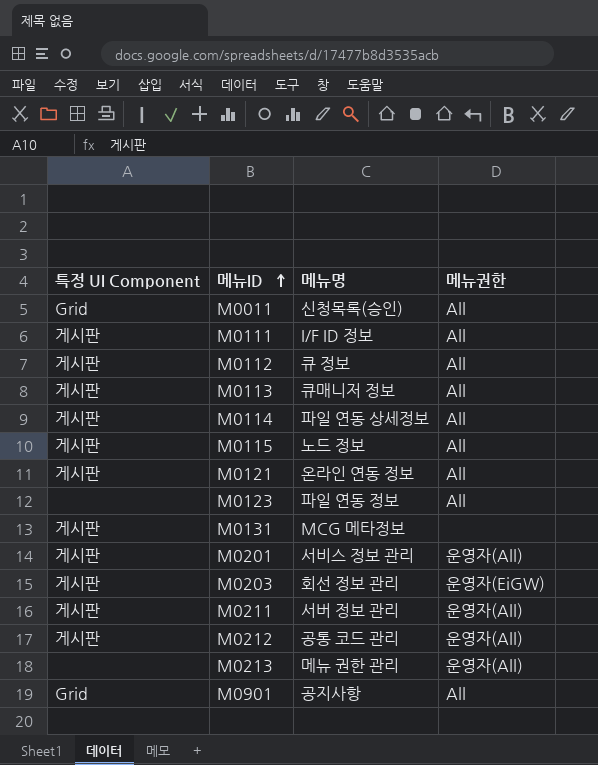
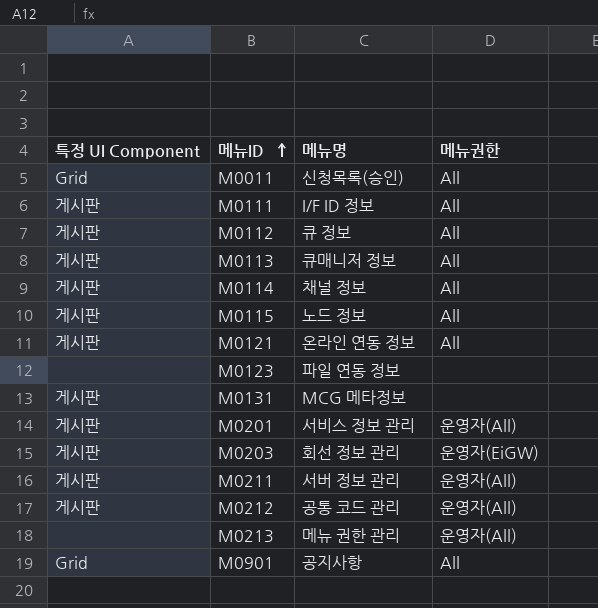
M0114 | 메뉴명: 파일 연동 상세정보 -> 채널 정보
M0123 | 메뉴권한: All -> none

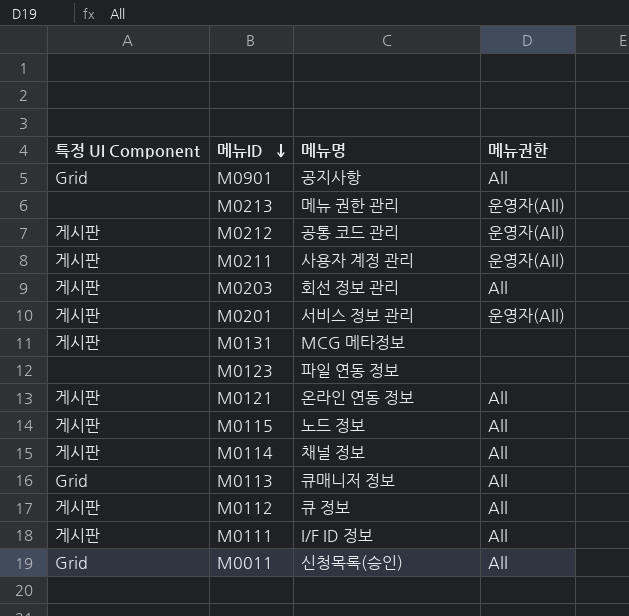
row order: 메뉴ID ascending -> 메뉴ID descending
M0211 | 메뉴명: 서버 정보 관리 -> 사용자 계정 관리
M0203 | 메뉴권한: 운영자(EiGW) -> All
M0113 | 특정 UI Component: 게시판 -> Grid

